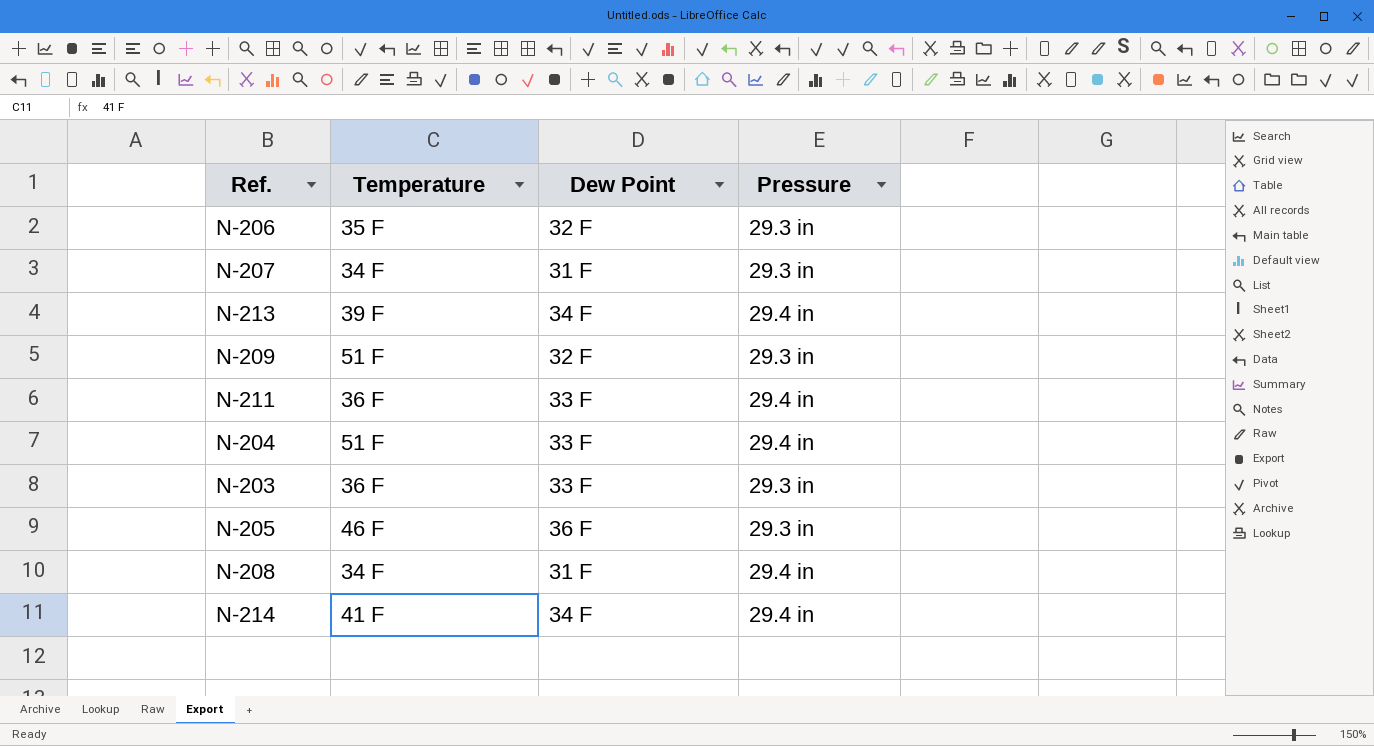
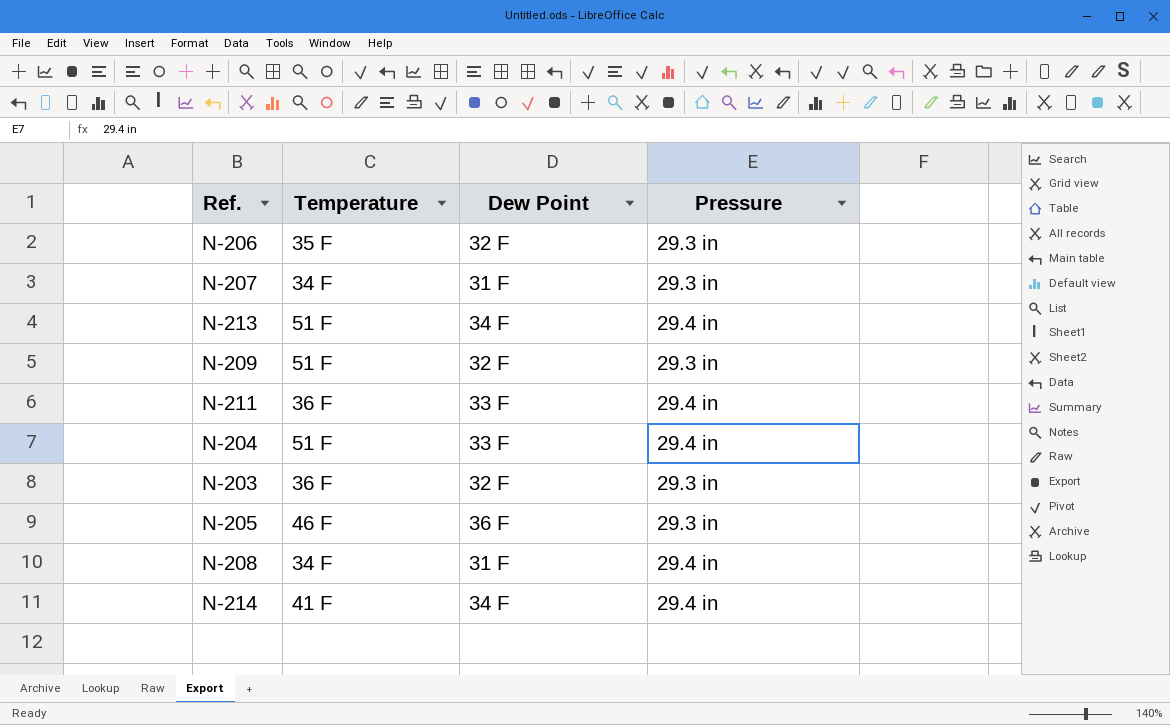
N-213 | Temperature: 39 F -> 51 F
N-203 | Dew Point: 33 F -> 32 F

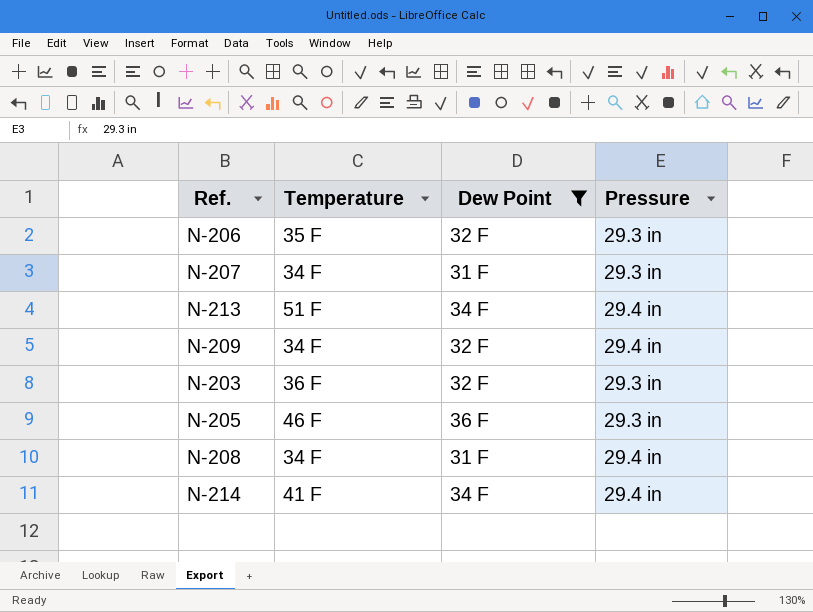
filter: none -> Dew Point != 33 F
N-209 | Temperature: 51 F -> 34 F
N-209 | Pressure: 29.3 in -> 29.4 in

